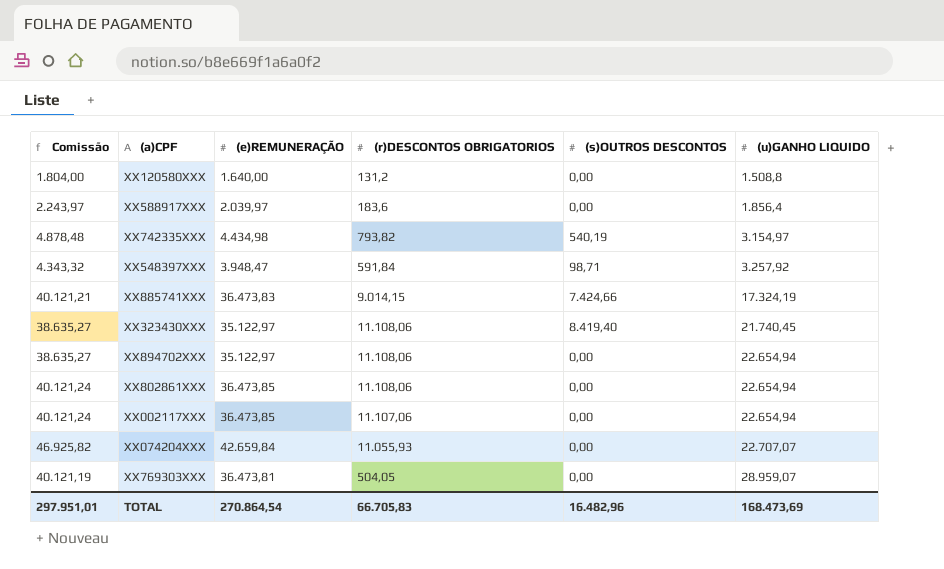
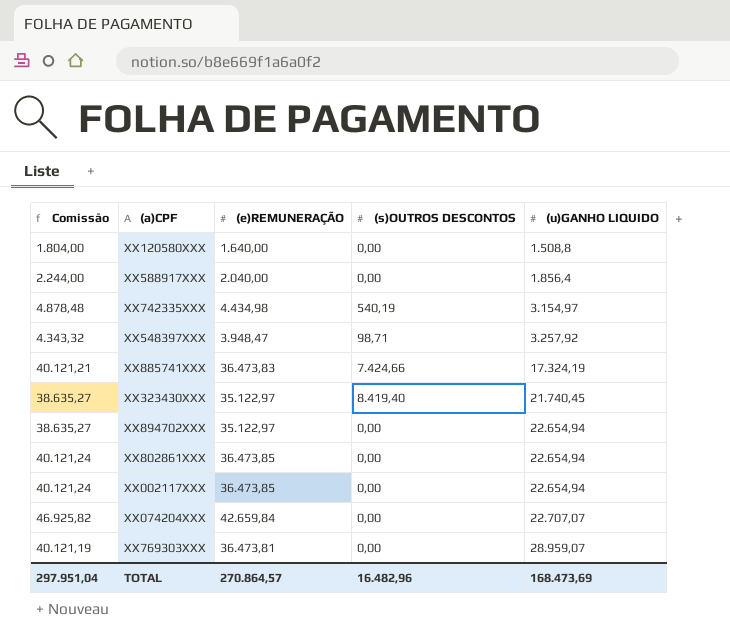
column (r)DESCONTOS OBRIGATORIOS | position: 4 -> none
XX588917XXX | Comissão: 2.243,97 -> 2.244,00
XX588917XXX | (e)REMUNERAÇÃO: 2.039,97 -> 2.040,00
TOTAL | Comissão: 297.951,01 -> 297.951,04
TOTAL | (e)REMUNERAÇÃO: 270.864,54 -> 270.864,57

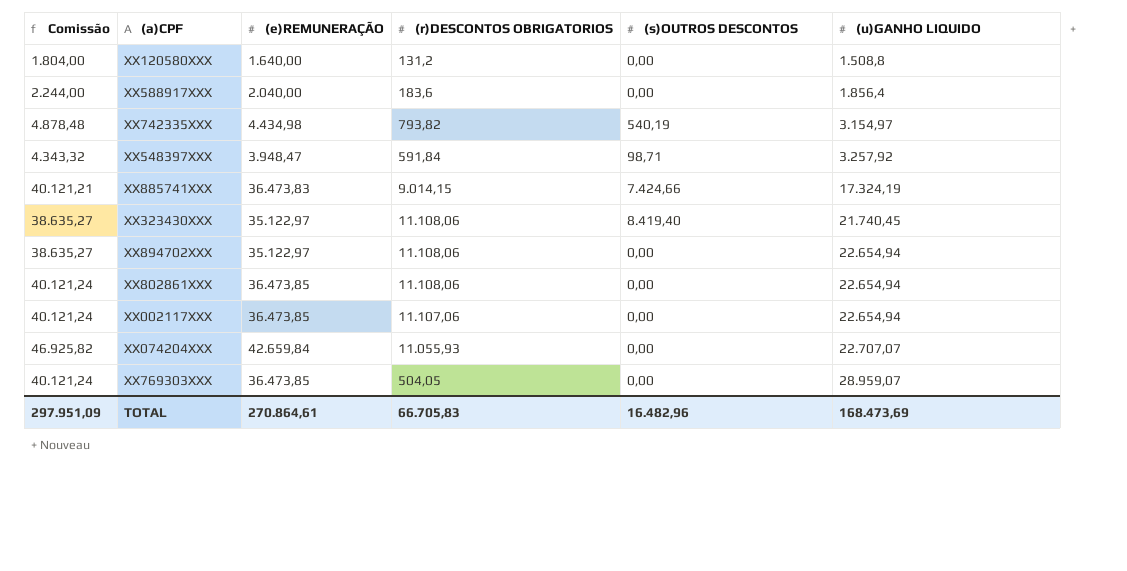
column (r)DESCONTOS OBRIGATORIOS | position: none -> 4
XX769303XXX | Comissão: 40.121,19 -> 40.121,24
XX769303XXX | (e)REMUNERAÇÃO: 36.473,81 -> 36.473,85
TOTAL | Comissão: 297.951,04 -> 297.951,09
TOTAL | (e)REMUNERAÇÃO: 270.864,57 -> 270.864,61

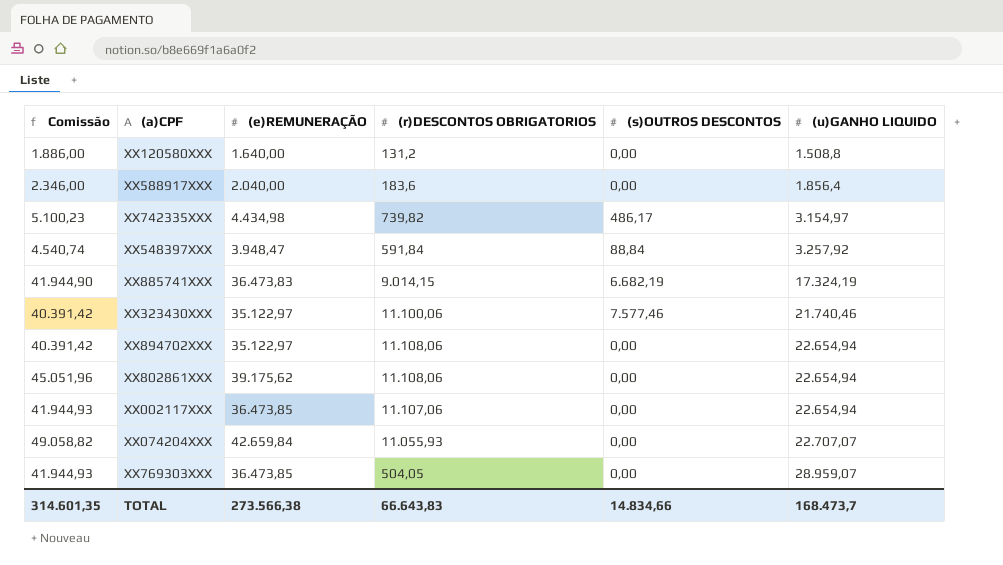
column Comissão | formula: [(e)REMUNERAÇÃO] * 1,1 -> [(e)REMUNERAÇÃO] * 1,15
XX742335XXX | (r)DESCONTOS OBRIGATORIOS: 793,82 -> 739,82
XX742335XXX | (s)OUTROS DESCONTOS: 540,19 -> 486,17
XX548397XXX | (s)OUTROS DESCONTOS: 98,71 -> 88,84
XX885741XXX | (s)OUTROS DESCONTOS: 7.424,66 -> 6.682,19
XX323430XXX | (r)DESCONTOS OBRIGATORIOS: 11.108,06 -> 11.100,06
XX323430XXX | (s)OUTROS DESCONTOS: 8.419,40 -> 7.577,46
XX323430XXX | (u)GANHO LIQUIDO: 21.740,45 -> 21.740,46
XX802861XXX | (e)REMUNERAÇÃO: 36.473,85 -> 39.175,62
TOTAL | Comissão: 297.951,09 -> 314.601,35
TOTAL | (e)REMUNERAÇÃO: 270.864,61 -> 273.566,38
TOTAL | (r)DESCONTOS OBRIGATORIOS: 66.705,83 -> 66.643,83
TOTAL | (s)OUTROS DESCONTOS: 16.482,96 -> 14.834,66
TOTAL | (u)GANHO LIQUIDO: 168.473,69 -> 168.473,7

